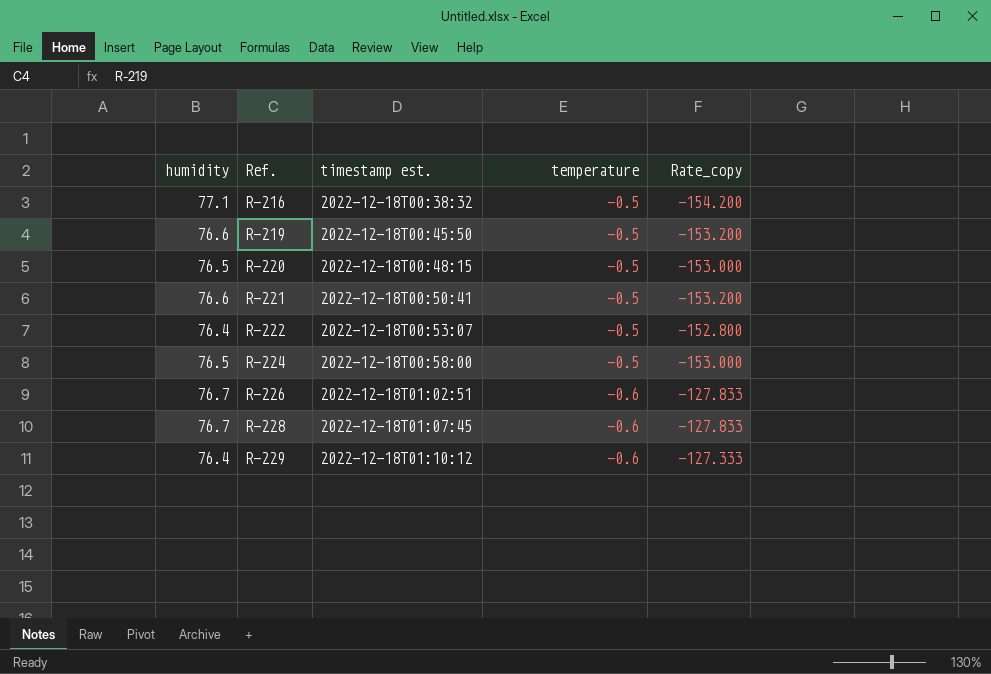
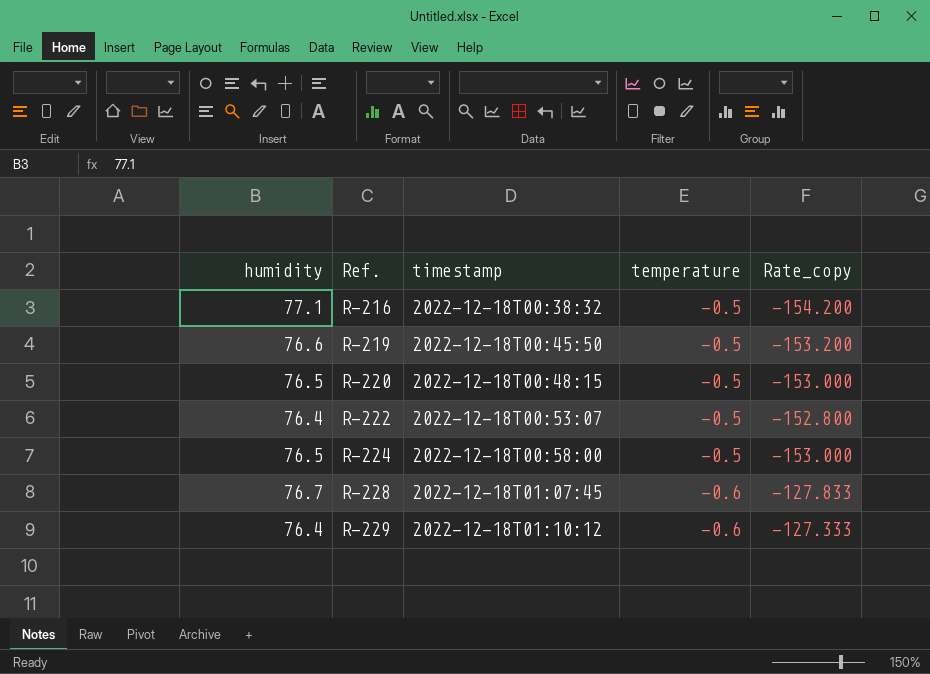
column name: timestamp est. -> timestamp
row R-221: 76.6 | 2022-12-18T00:50:41 | -0.5 | -153.200 -> none
row R-226: 76.7 | 2022-12-18T01:02:51 | -0.6 | -127.833 -> none

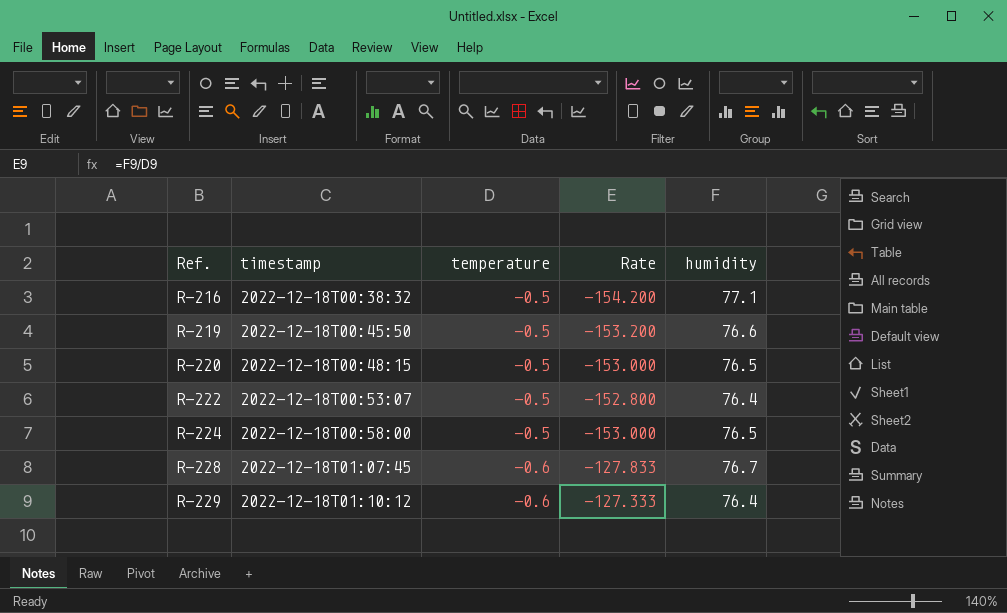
column name: Rate_copy -> Rate
column humidity | position: 1 -> 5

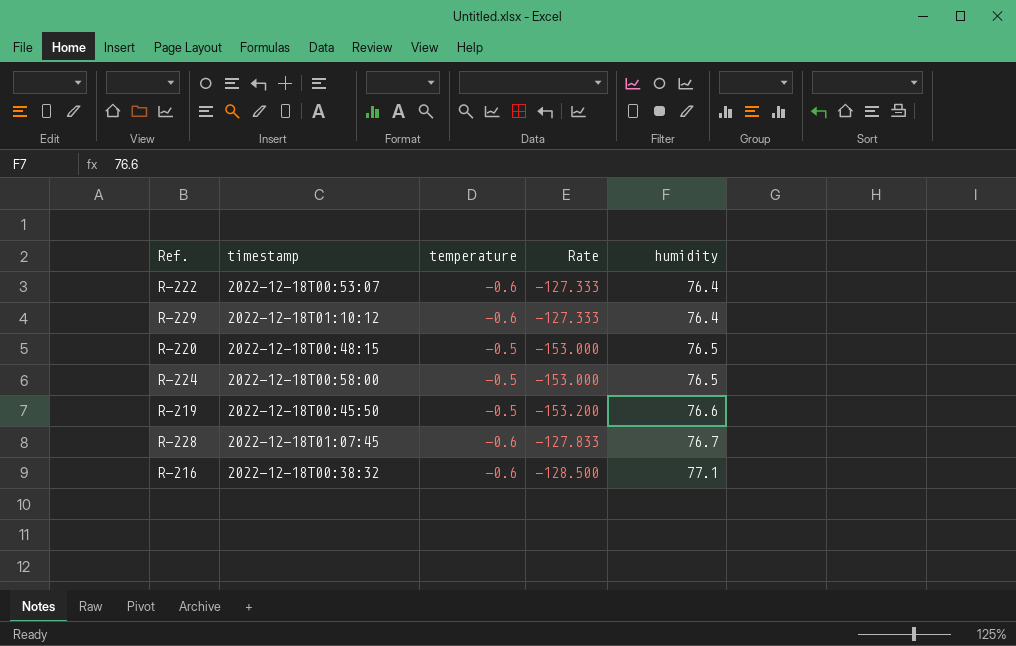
row order: Ref. ascending -> humidity ascending
R-222 | temperature: -0.5 -> -0.6
R-222 | Rate: -152.800 -> -127.333
R-216 | temperature: -0.5 -> -0.6
R-216 | Rate: -154.200 -> -128.500

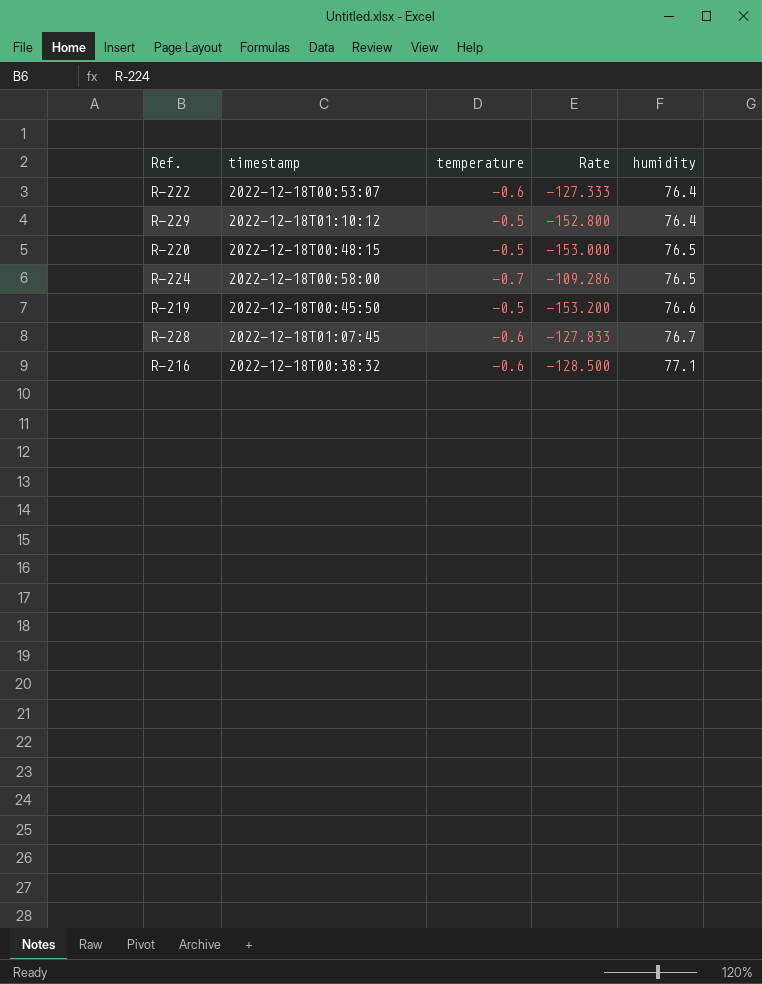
R-229 | temperature: -0.6 -> -0.5
R-229 | Rate: -127.333 -> -152.800
R-224 | temperature: -0.5 -> -0.7
R-224 | Rate: -153.000 -> -109.286

